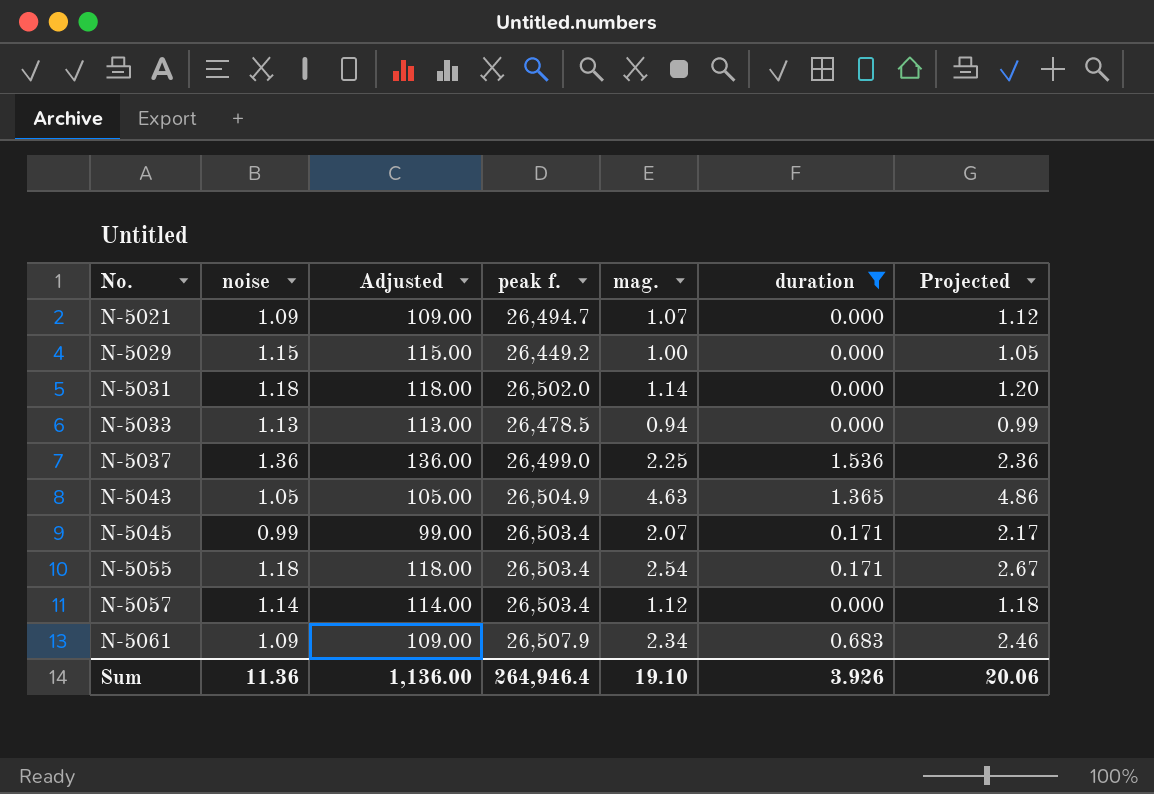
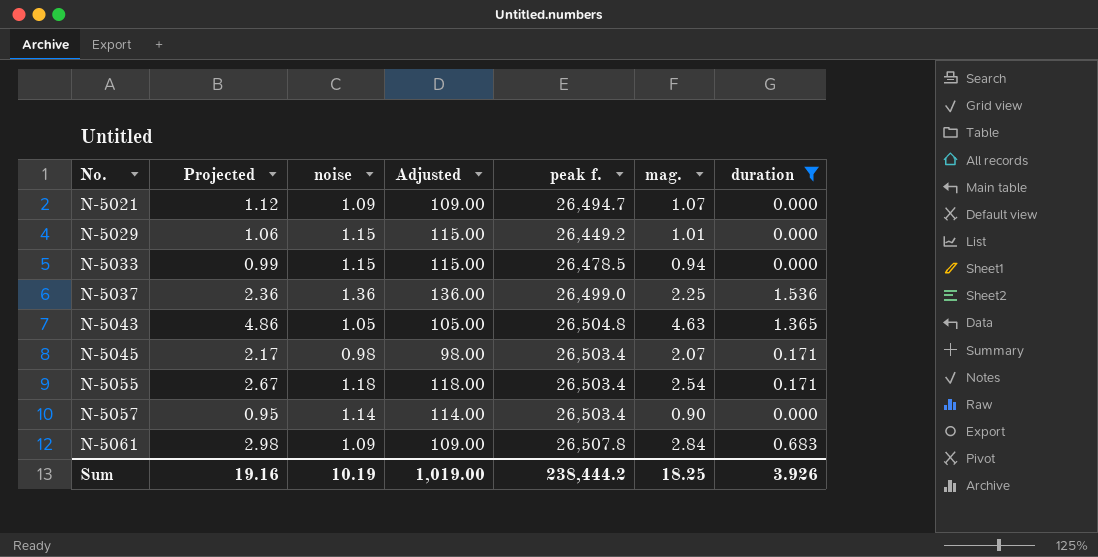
column Projected | position: 7 -> 2
row N-5031: 1.18 | 118.00 | 26,502.0 | 1.14 | 0.000 | 1.20 -> none
N-5029 | Projected: 1.05 -> 1.06
N-5029 | mag.: 1.00 -> 1.01
N-5033 | noise: 1.13 -> 1.15
N-5033 | Adjusted: 113.00 -> 115.00
N-5043 | peak f.: 26,504.9 -> 26,504.8
N-5045 | noise: 0.99 -> 0.98
N-5045 | Adjusted: 99.00 -> 98.00
N-5057 | Projected: 1.18 -> 0.95
N-5057 | mag.: 1.12 -> 0.90
N-5061 | Projected: 2.46 -> 2.98
N-5061 | peak f.: 26,507.9 -> 26,507.8
N-5061 | mag.: 2.34 -> 2.84
Sum | Projected: 20.06 -> 19.16
Sum | noise: 11.36 -> 10.19
Sum | Adjusted: 1,136.00 -> 1,019.00
Sum | peak f.: 264,946.4 -> 238,444.2
Sum | mag.: 19.10 -> 18.25

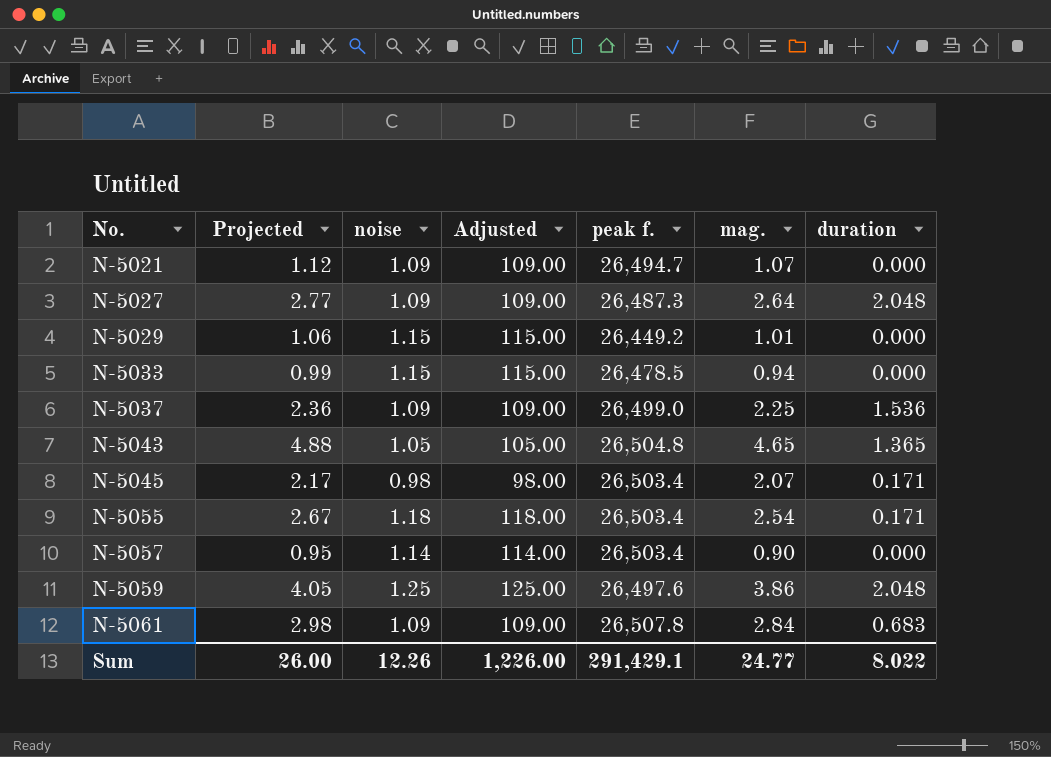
filter: duration != 2.048 -> none
N-5037 | noise: 1.36 -> 1.09
N-5037 | Adjusted: 136.00 -> 109.00
N-5043 | Projected: 4.86 -> 4.88
N-5043 | mag.: 4.63 -> 4.65
Sum | Projected: 19.16 -> 26.00
Sum | noise: 10.19 -> 12.26
Sum | Adjusted: 1,019.00 -> 1,226.00
Sum | peak f.: 238,444.2 -> 291,429.1
Sum | mag.: 18.25 -> 24.77
Sum | duration: 3.926 -> 8.022

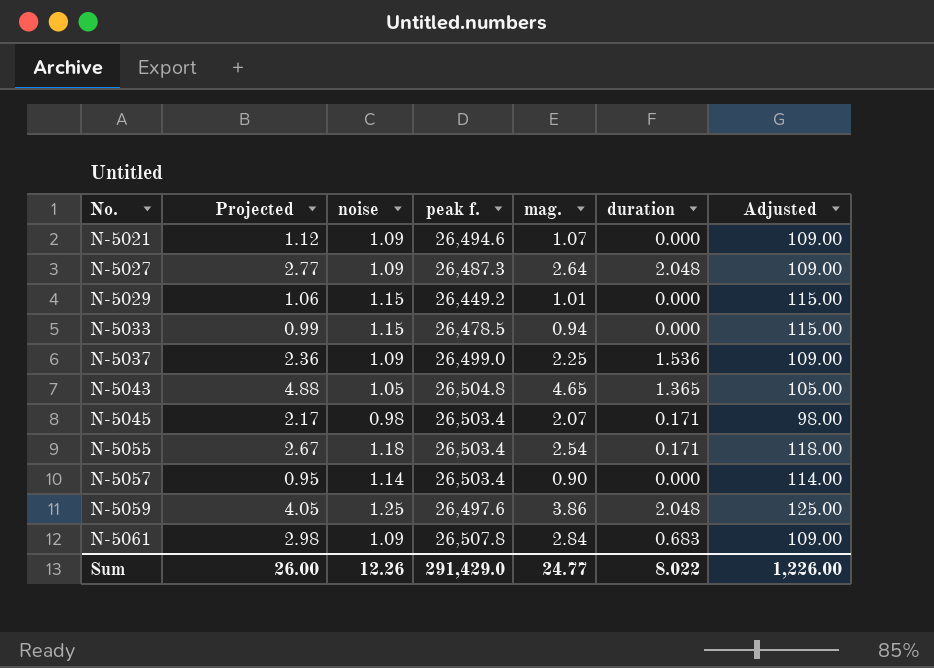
column Adjusted | position: 4 -> 7
N-5021 | peak f.: 26,494.7 -> 26,494.6
Sum | peak f.: 291,429.1 -> 291,429.0

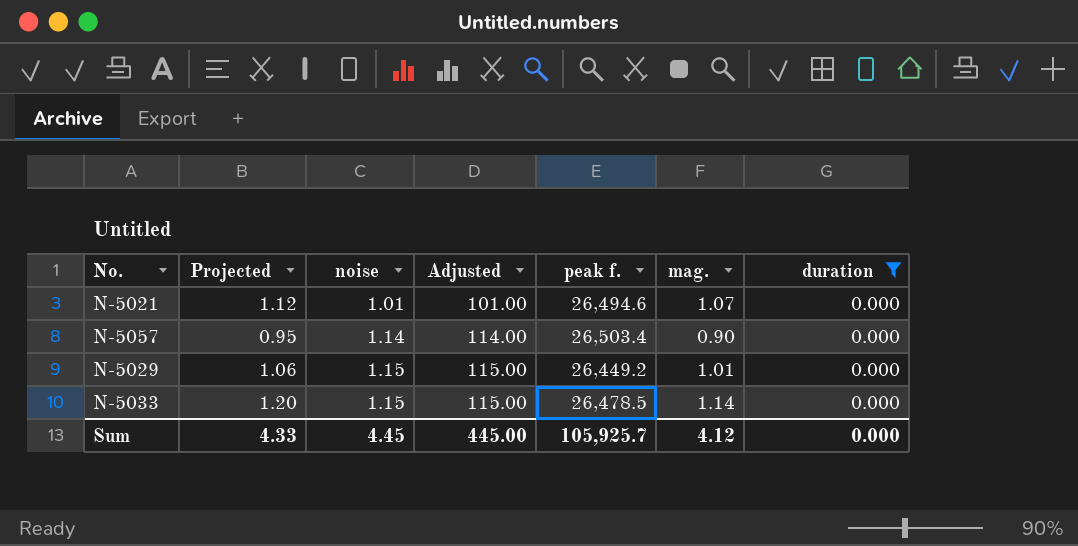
filter: none -> duration = 0.000
row order: No. ascending -> noise ascending
column Adjusted | position: 7 -> 4
N-5021 | noise: 1.09 -> 1.01
N-5021 | Adjusted: 109.00 -> 101.00
N-5033 | Projected: 0.99 -> 1.20
N-5033 | mag.: 0.94 -> 1.14
Sum | Projected: 26.00 -> 4.33
Sum | noise: 12.26 -> 4.45
Sum | Adjusted: 1,226.00 -> 445.00
Sum | peak f.: 291,429.0 -> 105,925.7
Sum | mag.: 24.77 -> 4.12
Sum | duration: 8.022 -> 0.000

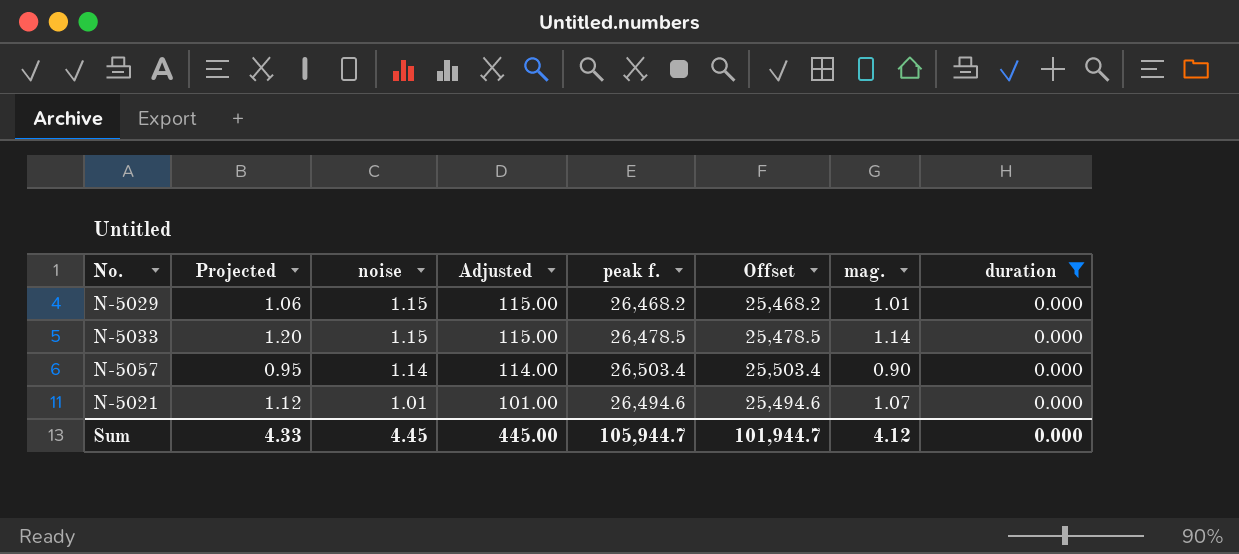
row order: noise ascending -> noise descending
column Offset | formula: none -> [peak f.] - 1000
N-5029 | peak f.: 26,449.2 -> 26,468.2
Sum | peak f.: 105,925.7 -> 105,944.7

